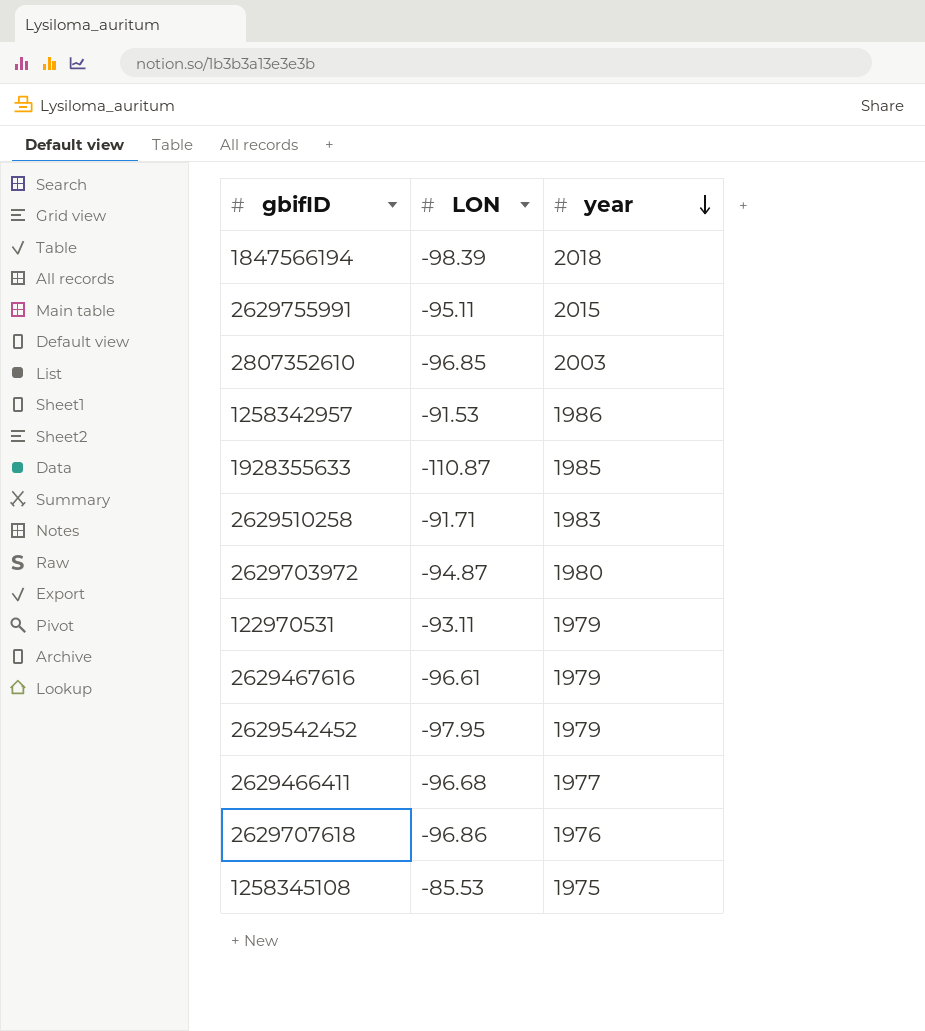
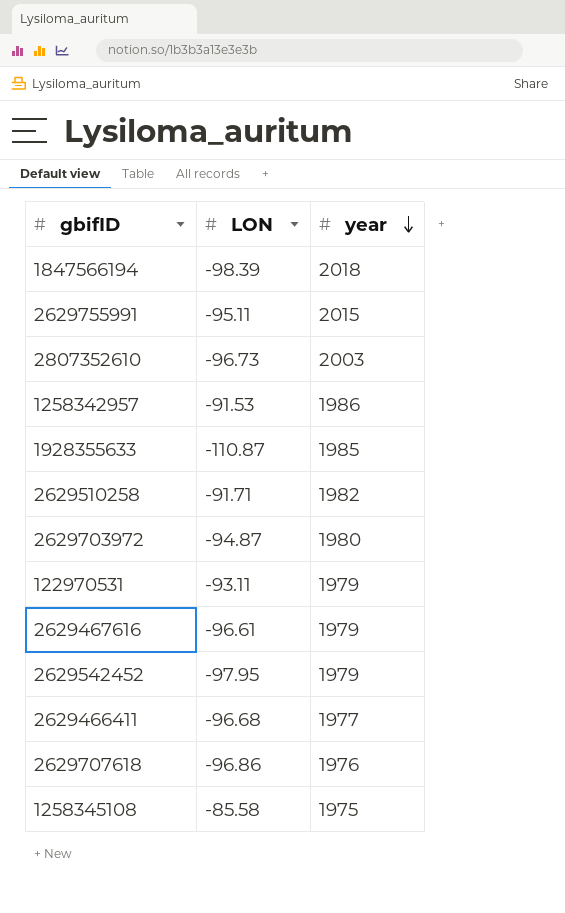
2807352610 | LON: -96.85 -> -96.73
2629510258 | year: 1983 -> 1982
1258345108 | LON: -85.53 -> -85.58

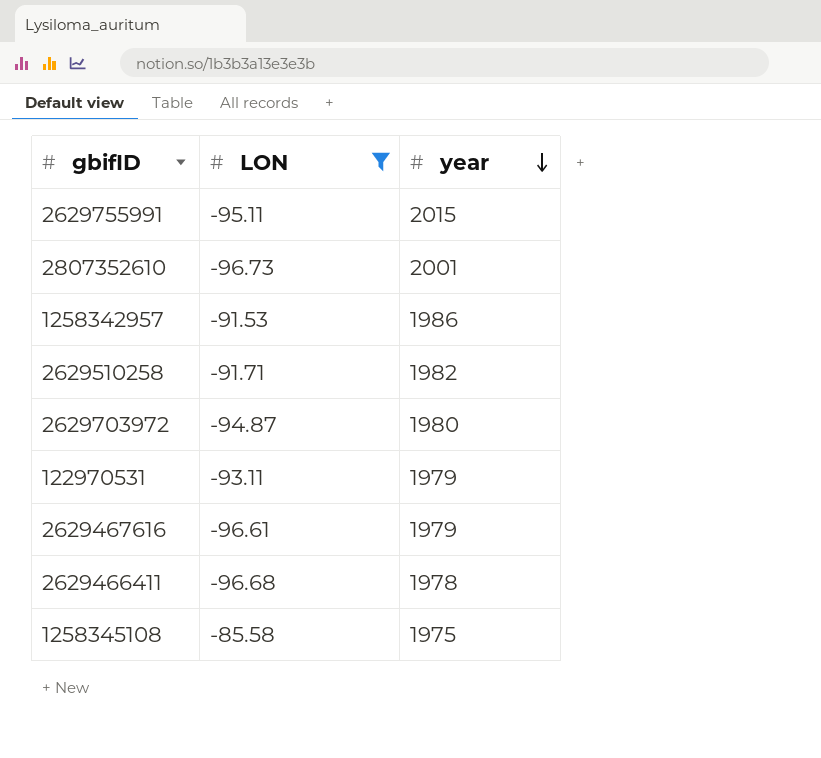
filter: none -> LON >= -96.73
2807352610 | year: 2003 -> 2001
2629466411 | year: 1977 -> 1978

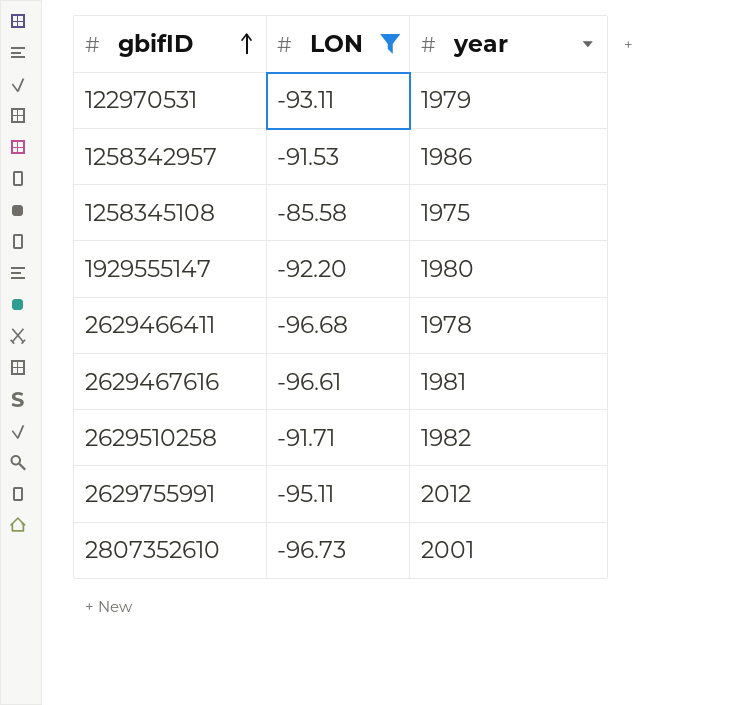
row order: year descending -> gbifID ascending
row 2629703972: -94.87 | 1980 -> none
row 1929555147: none -> -92.20 | 1980
2629467616 | year: 1979 -> 1981
2629755991 | year: 2015 -> 2012

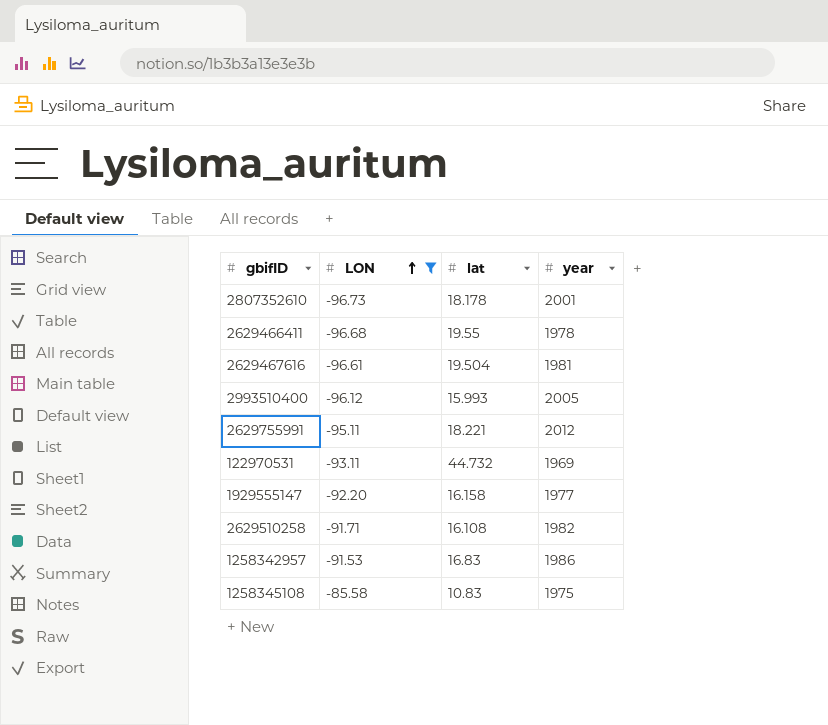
row order: gbifID ascending -> LON ascending
column lat | position: none -> 3
row 2993510400: none -> -96.12 | 15.993 | 2005
122970531 | year: 1979 -> 1969
1929555147 | year: 1980 -> 1977

